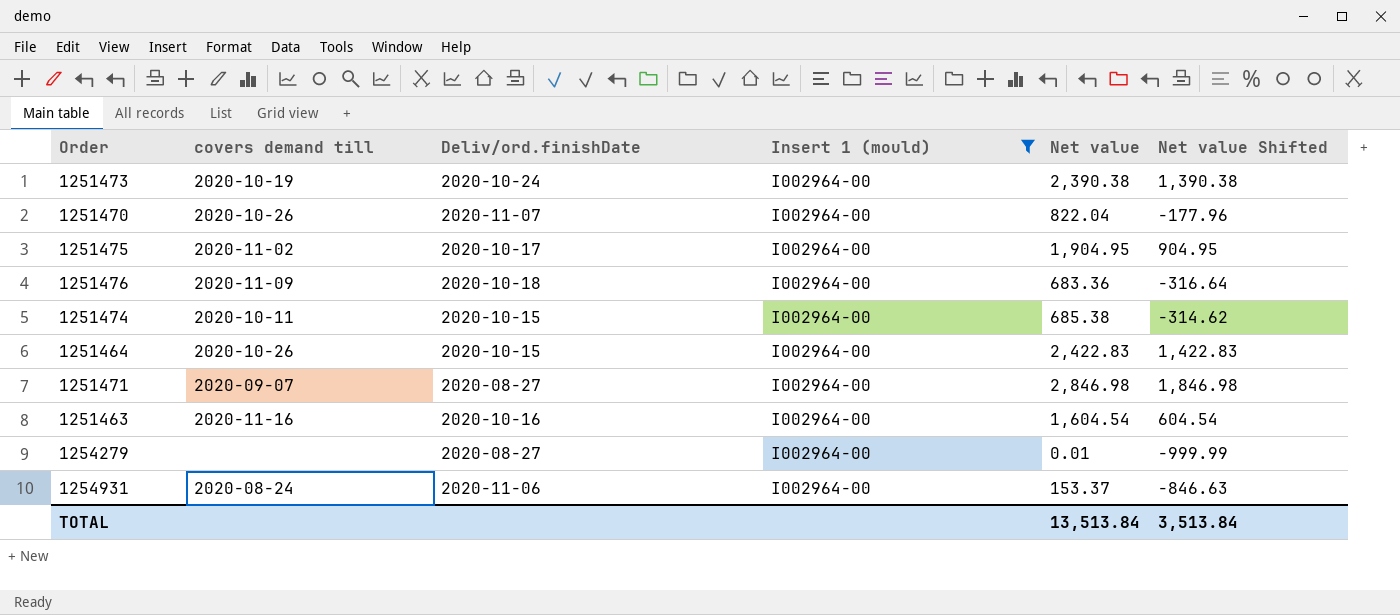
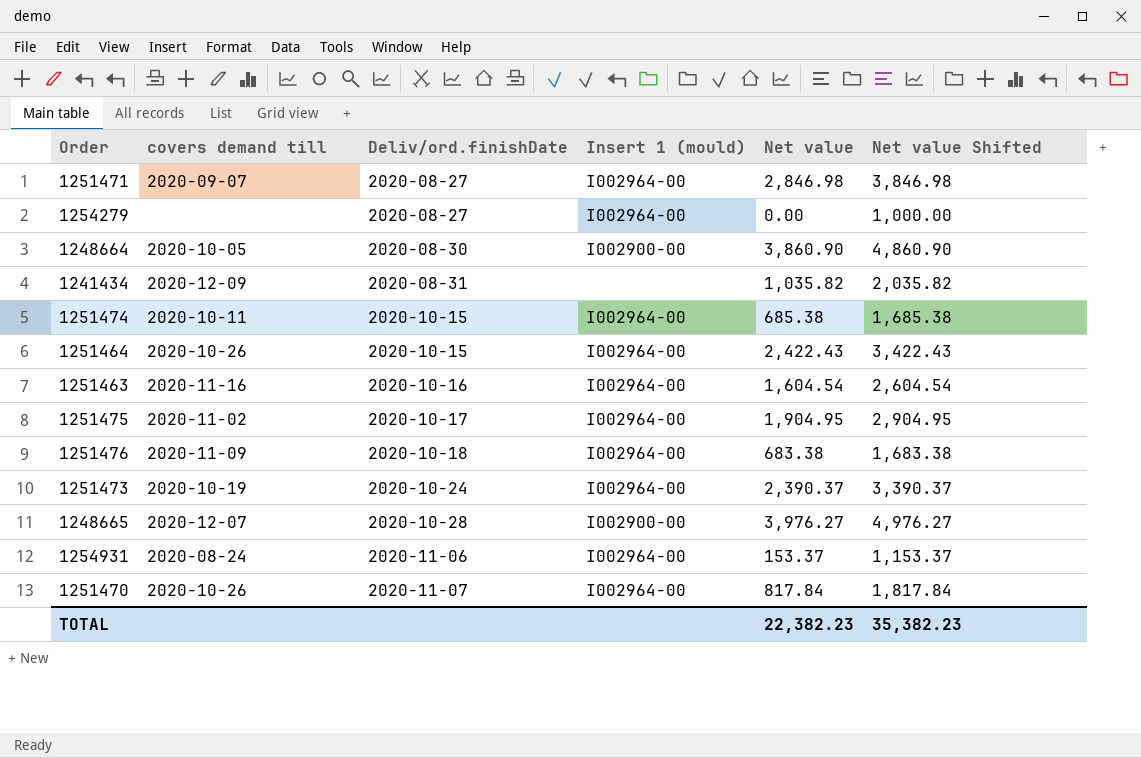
filter: Insert 1 (mould) = I002964-00 -> none
row order: none -> Deliv/ord.finishDate ascending
column Net value Shifted | formula: [Net value] - 1000 -> [Net value] + 1000
1254279 | Net value: 0.01 -> 0.00
1251464 | Net value: 2,422.83 -> 2,422.43
1251476 | Net value: 683.36 -> 683.38
1251473 | Net value: 2,390.38 -> 2,390.37
1251470 | Net value: 822.04 -> 817.84
TOTAL | Net value: 13,513.84 -> 22,382.23
TOTAL | Net value Shifted: 3,513.84 -> 35,382.23

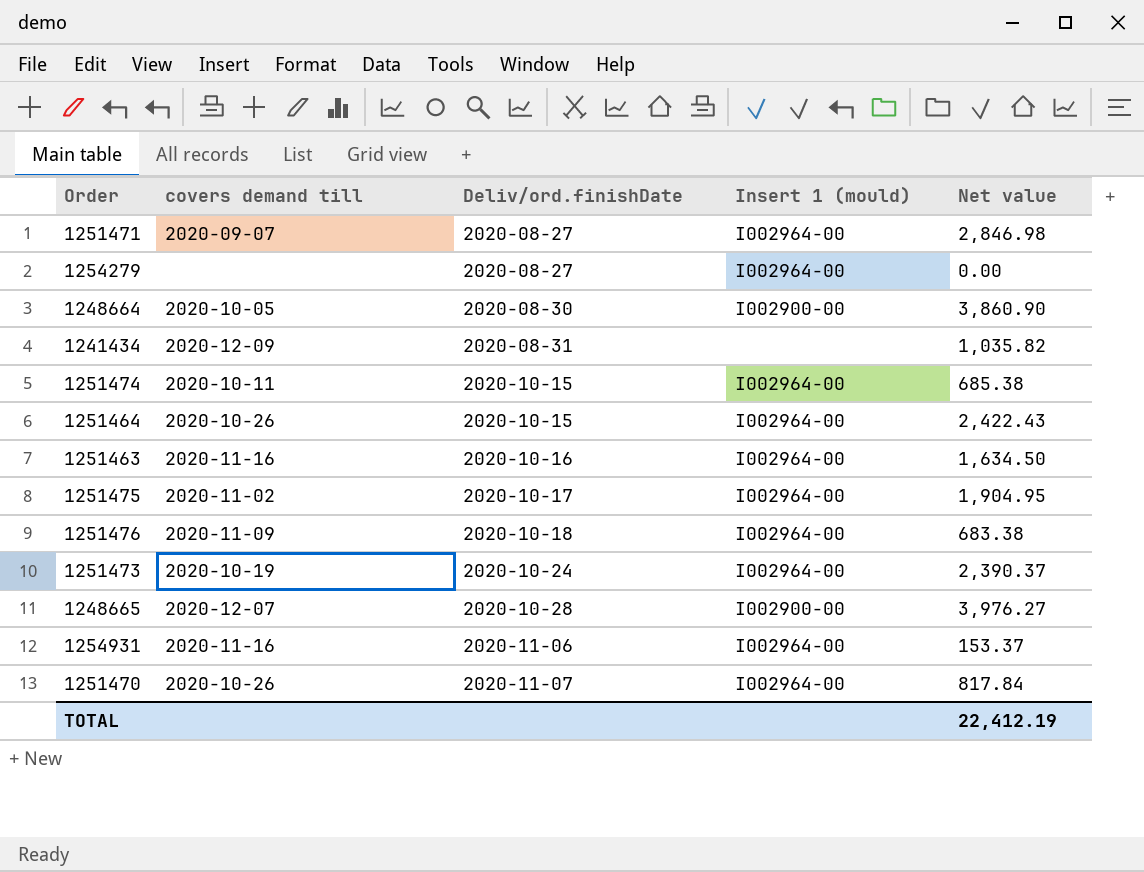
column Net value Shifted | formula: [Net value] + 1000 -> none
1251463 | Net value: 1,604.54 -> 1,634.50
1254931 | covers demand till: 2020-08-24 -> 2020-11-16
TOTAL | Net value: 22,382.23 -> 22,412.19

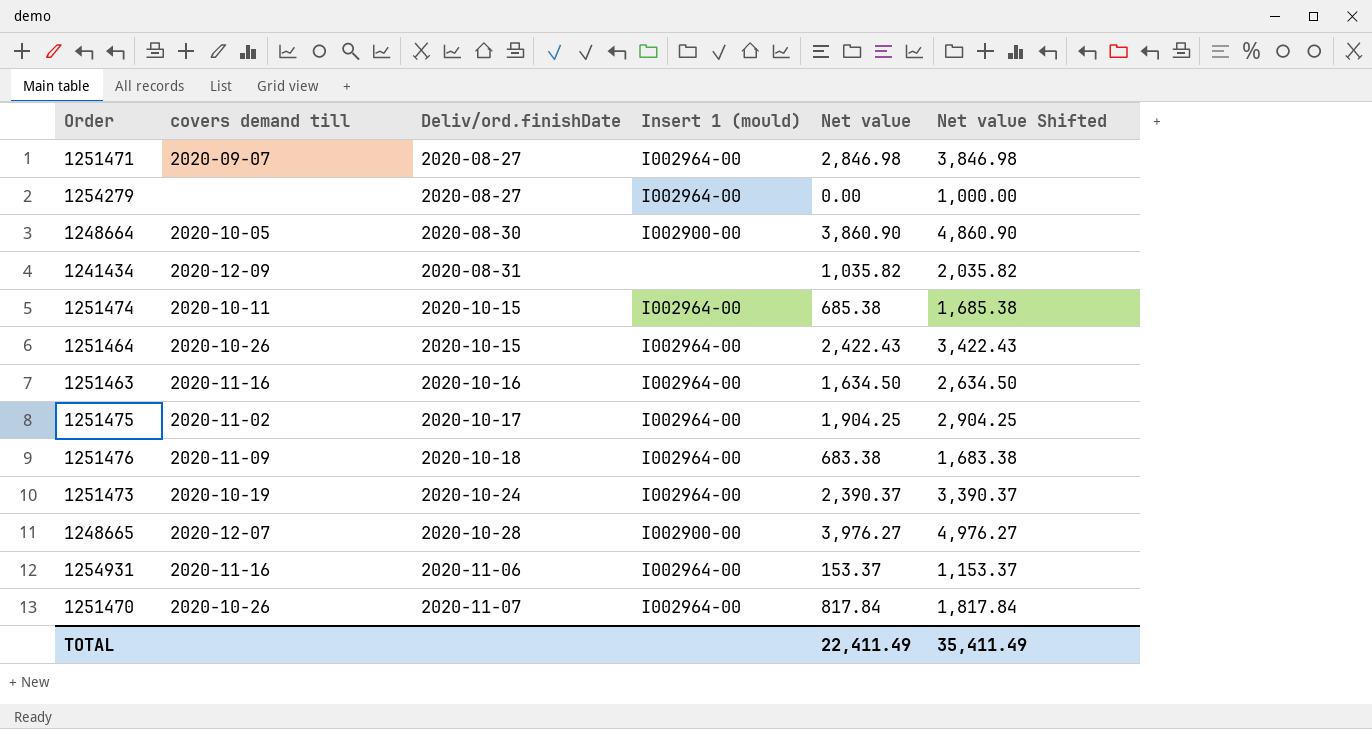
column Net value Shifted | formula: none -> [Net value] + 1000
1251475 | Net value: 1,904.95 -> 1,904.25
TOTAL | Net value: 22,412.19 -> 22,411.49

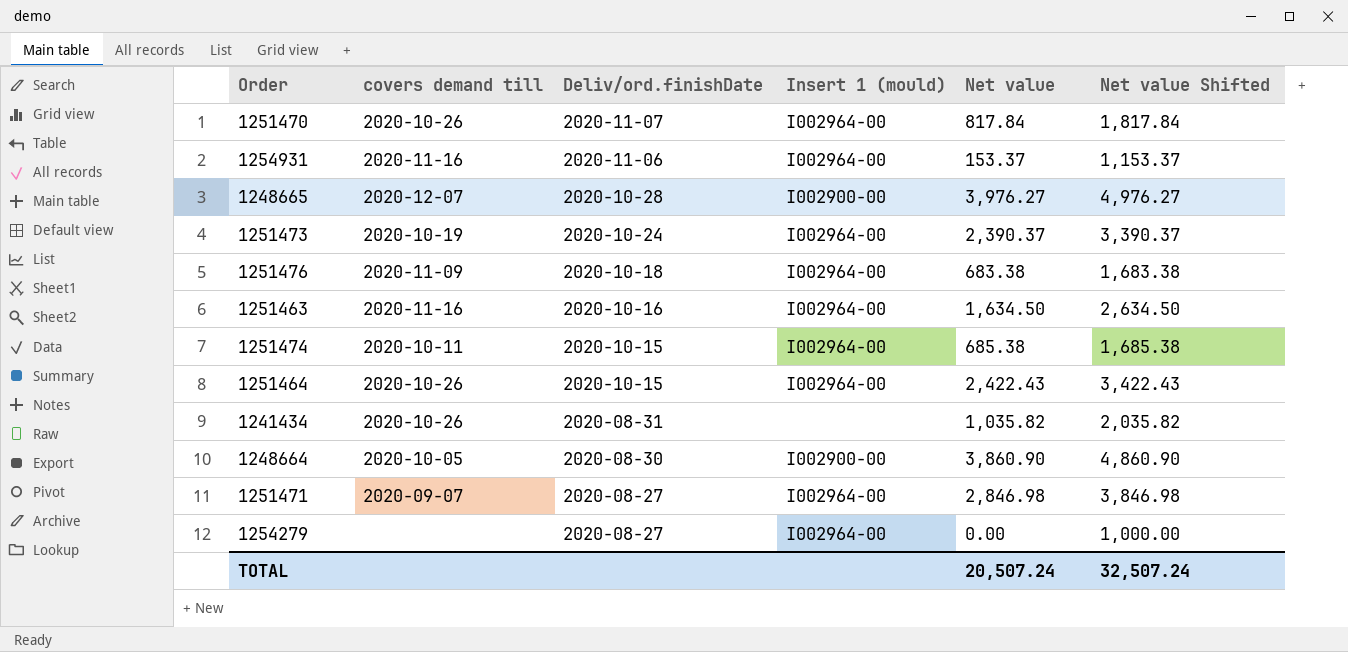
row order: Deliv/ord.finishDate ascending -> Deliv/ord.finishDate descending
row 1251475: 2020-11-02 | 2020-10-17 | I002964-00 | 1,904.25 | 2,904.25 -> none
1241434 | covers demand till: 2020-12-09 -> 2020-10-26
TOTAL | Net value: 22,411.49 -> 20,507.24
TOTAL | Net value Shifted: 35,411.49 -> 32,507.24

